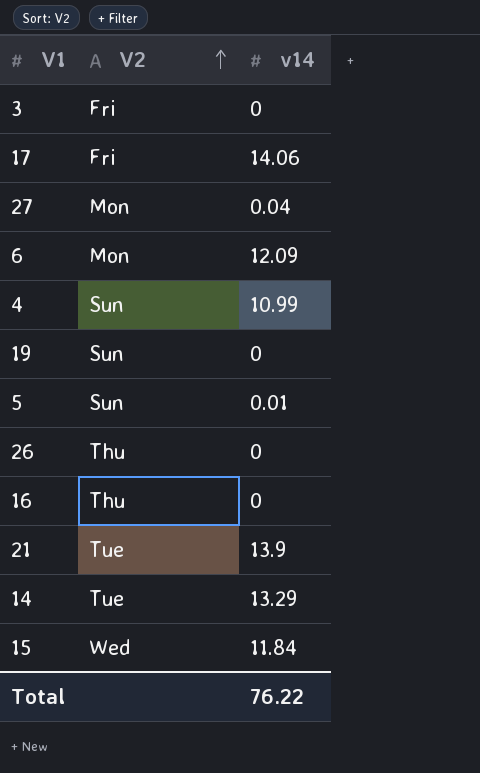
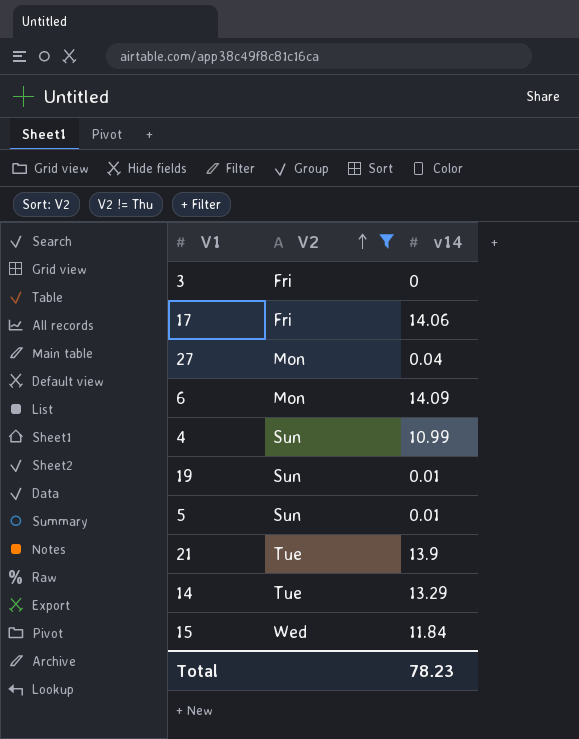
filter: none -> V2 != Thu
6 | v14: 12.09 -> 14.09
19 | v14: 0 -> 0.01
Total | v14: 76.22 -> 78.23

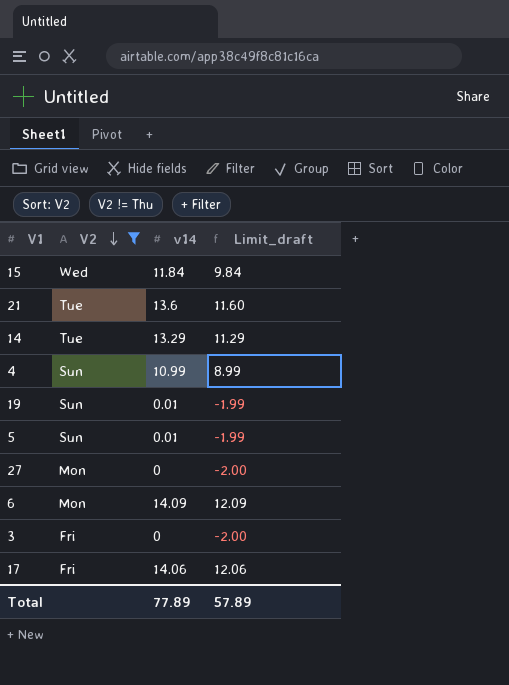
row order: V2 ascending -> V2 descending
column Limit_draft | formula: none -> [v14] - 2
21 | v14: 13.9 -> 13.6
27 | v14: 0.04 -> 0
Total | v14: 78.23 -> 77.89

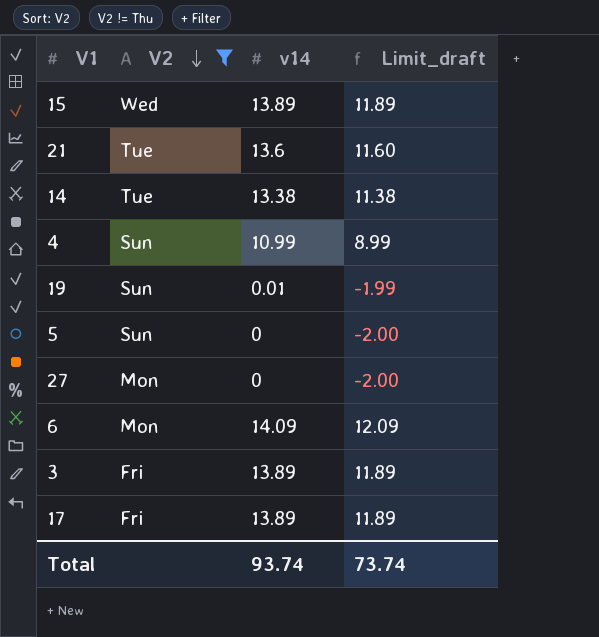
15 | v14: 11.84 -> 13.89
15 | Limit_draft: 9.84 -> 11.89
14 | v14: 13.29 -> 13.38
14 | Limit_draft: 11.29 -> 11.38
5 | v14: 0.01 -> 0
5 | Limit_draft: -1.99 -> -2.00
3 | v14: 0 -> 13.89
3 | Limit_draft: -2.00 -> 11.89
17 | v14: 14.06 -> 13.89
17 | Limit_draft: 12.06 -> 11.89
Total | v14: 77.89 -> 93.74
Total | Limit_draft: 57.89 -> 73.74

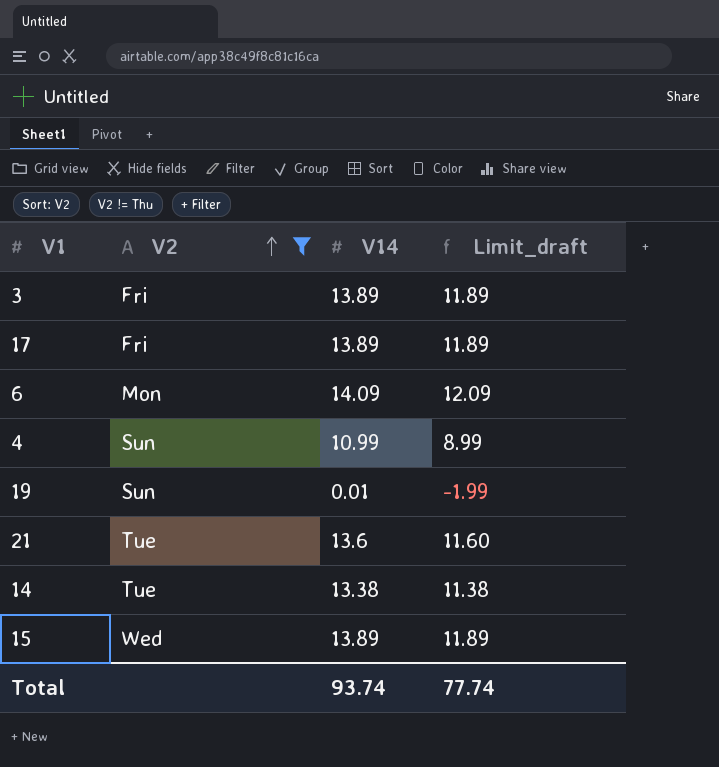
row order: V2 descending -> V2 ascending
column name: v14 -> V14
row 5: Sun | 0 | -2.00 -> none
row 27: Mon | 0 | -2.00 -> none
Total | Limit_draft: 73.74 -> 77.74

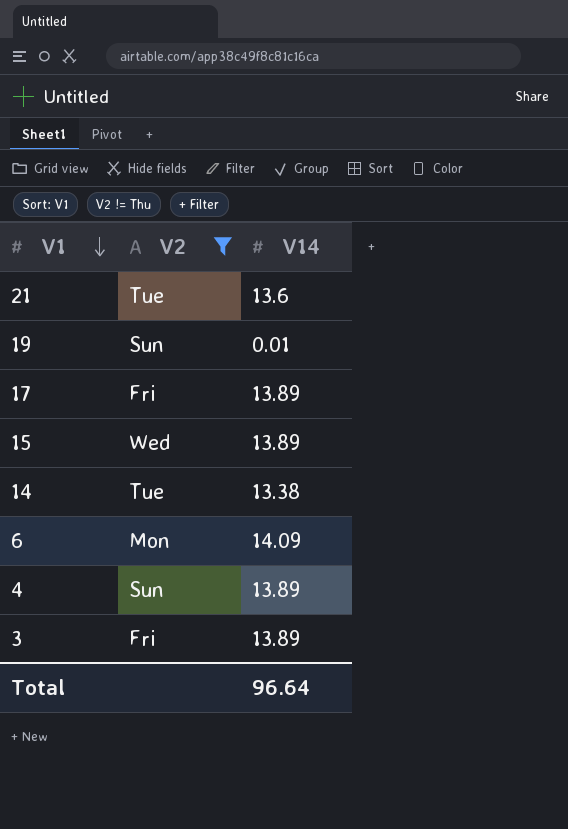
row order: V2 ascending -> V1 descending
column Limit_draft | formula: [V14] - 2 -> none
4 | V14: 10.99 -> 13.89
Total | V14: 93.74 -> 96.64

